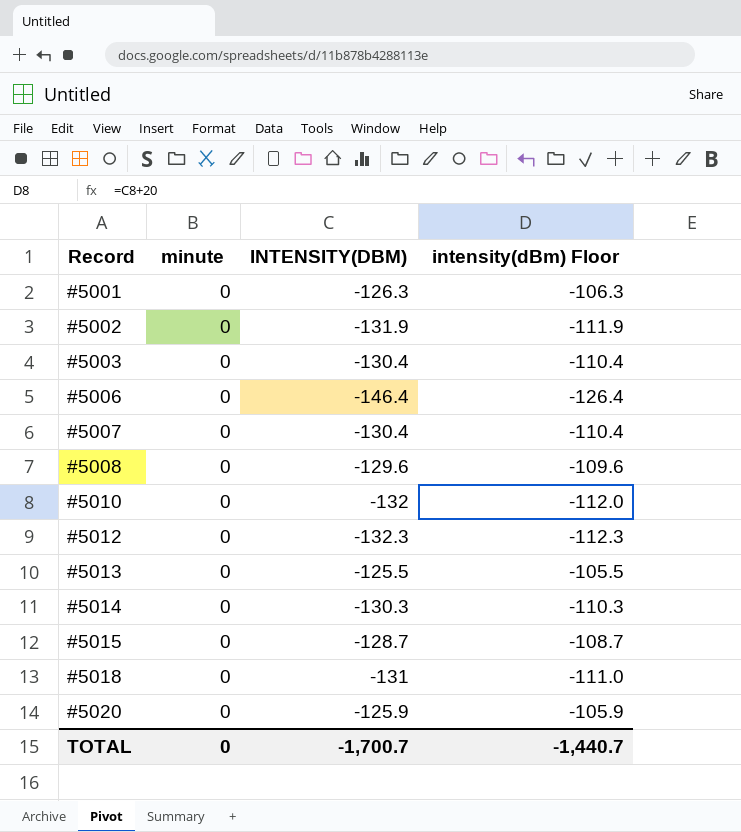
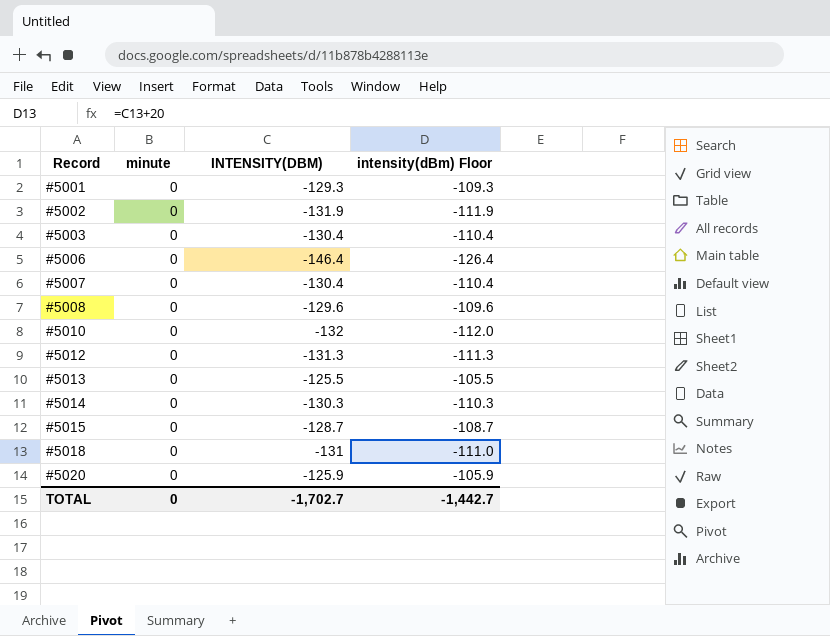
#5001 | INTENSITY(DBM): -126.3 -> -129.3
#5001 | intensity(dBm) Floor: -106.3 -> -109.3
#5012 | INTENSITY(DBM): -132.3 -> -131.3
#5012 | intensity(dBm) Floor: -112.3 -> -111.3
TOTAL | INTENSITY(DBM): -1,700.7 -> -1,702.7
TOTAL | intensity(dBm) Floor: -1,440.7 -> -1,442.7

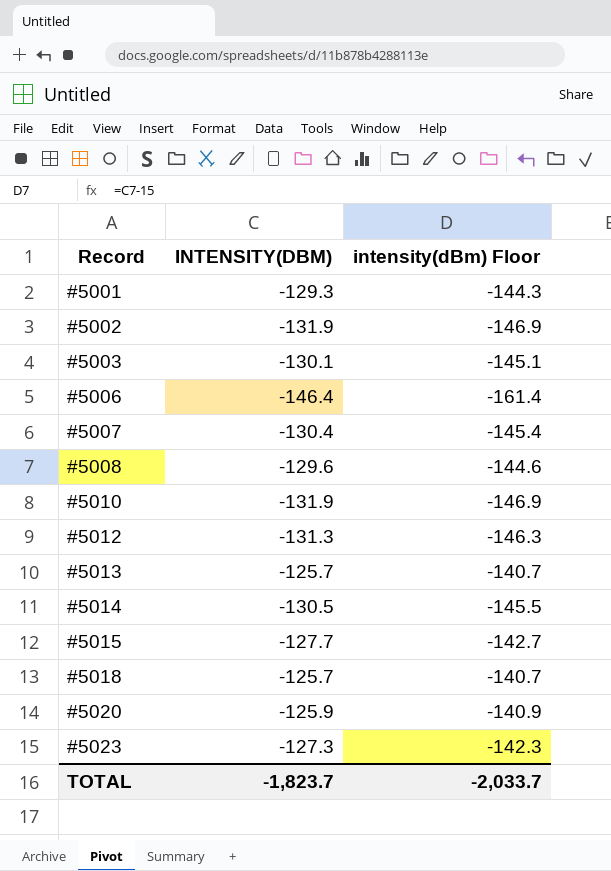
column minute | position: 2 -> none
column intensity(dBm) Floor | formula: [INTENSITY(DBM)] + 20 -> [INTENSITY(DBM)] - 15
#5003 | INTENSITY(DBM): -130.4 -> -130.1
#5010 | INTENSITY(DBM): -132 -> -131.9
#5013 | INTENSITY(DBM): -125.5 -> -125.7
#5014 | INTENSITY(DBM): -130.3 -> -130.5
#5015 | INTENSITY(DBM): -128.7 -> -127.7
#5018 | INTENSITY(DBM): -131 -> -125.7
row #5023: none -> -127.3 | -142.3
TOTAL | INTENSITY(DBM): -1,702.7 -> -1,823.7
TOTAL | intensity(dBm) Floor: -1,442.7 -> -2,033.7

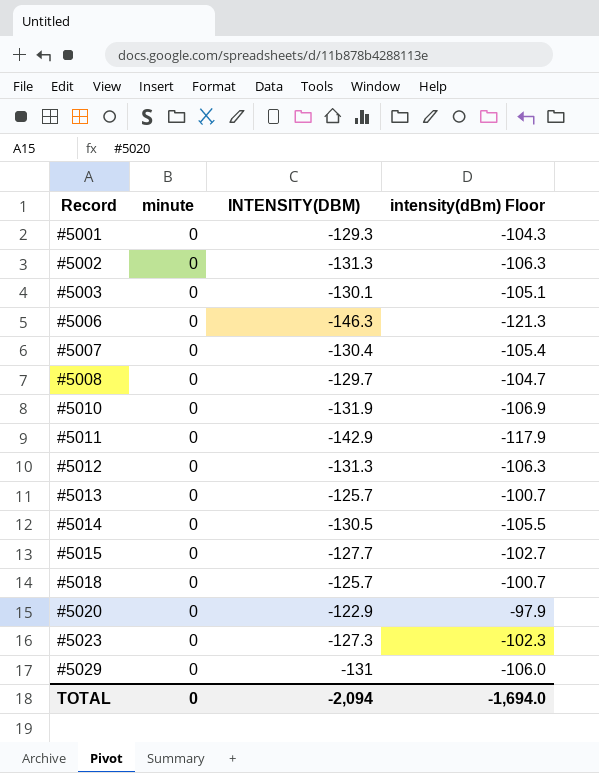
column minute | position: none -> 2
column intensity(dBm) Floor | formula: [INTENSITY(DBM)] - 15 -> [INTENSITY(DBM)] + 25
#5002 | INTENSITY(DBM): -131.9 -> -131.3
#5006 | INTENSITY(DBM): -146.4 -> -146.3
#5008 | INTENSITY(DBM): -129.6 -> -129.7
row #5011: none -> 0 | -142.9 | -117.9
#5020 | INTENSITY(DBM): -125.9 -> -122.9
row #5029: none -> 0 | -131 | -106.0
TOTAL | INTENSITY(DBM): -1,823.7 -> -2,094
TOTAL | intensity(dBm) Floor: -2,033.7 -> -1,694.0

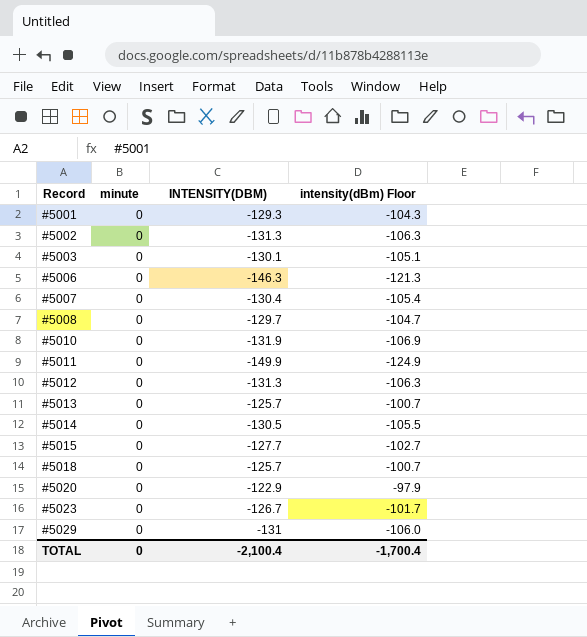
#5011 | INTENSITY(DBM): -142.9 -> -149.9
#5011 | intensity(dBm) Floor: -117.9 -> -124.9
#5023 | INTENSITY(DBM): -127.3 -> -126.7
#5023 | intensity(dBm) Floor: -102.3 -> -101.7
TOTAL | INTENSITY(DBM): -2,094 -> -2,100.4
TOTAL | intensity(dBm) Floor: -1,694.0 -> -1,700.4

